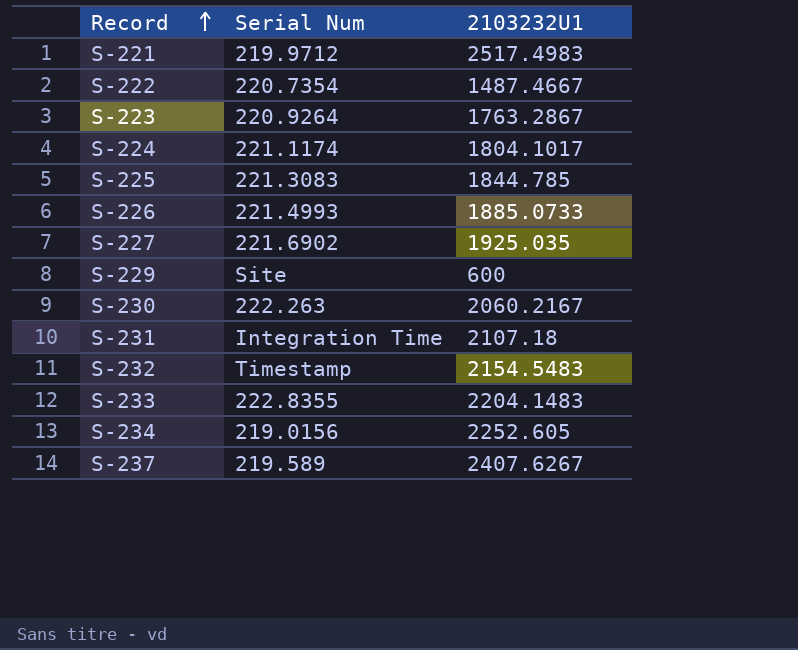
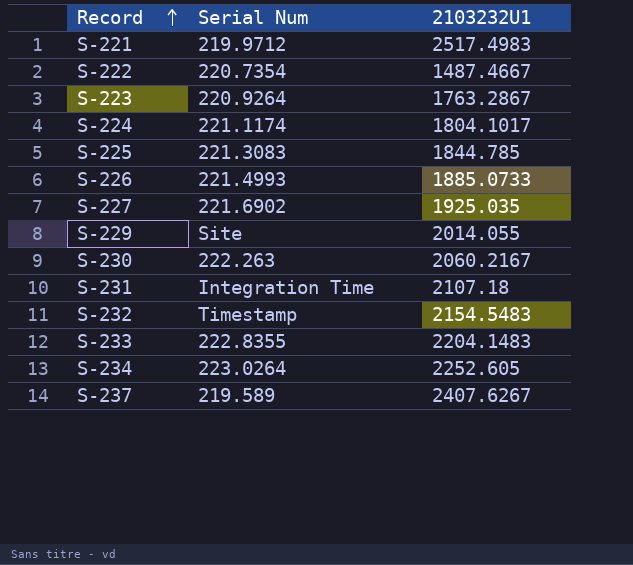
S-229 | 2103232U1: 600 -> 2014.055
S-234 | Serial Num: 219.0156 -> 223.0264

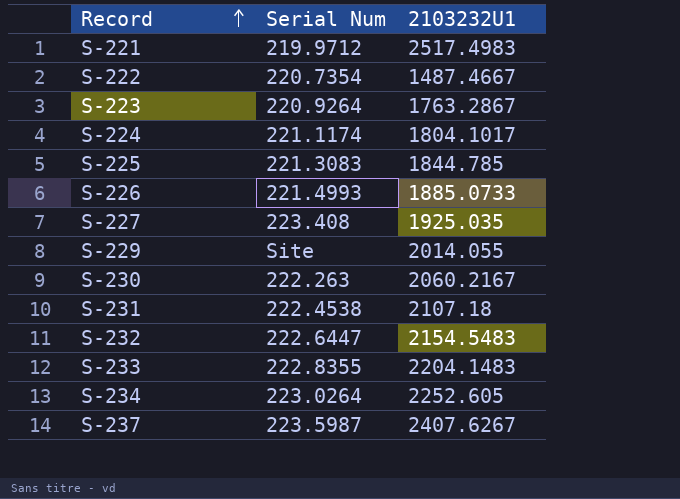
S-227 | Serial Num: 221.6902 -> 223.408
S-231 | Serial Num: Integration Time -> 222.4538
S-232 | Serial Num: Timestamp -> 222.6447
S-237 | Serial Num: 219.589 -> 223.5987

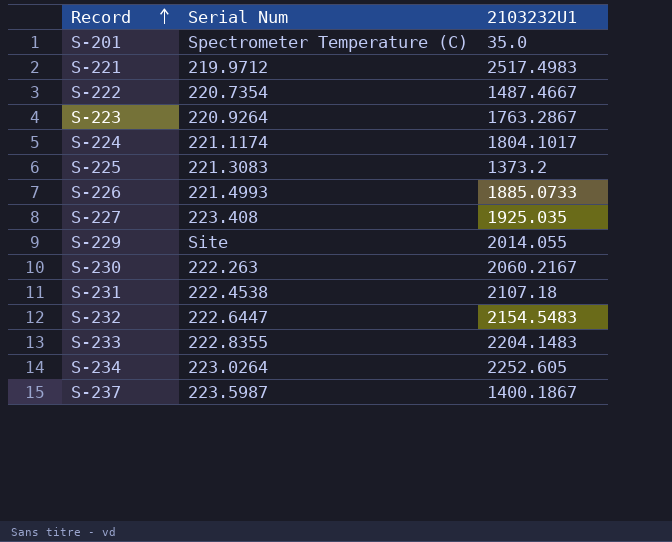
row S-201: none -> Spectrometer Temperature (C) | 35.0
S-225 | 2103232U1: 1844.785 -> 1373.2
S-237 | 2103232U1: 2407.6267 -> 1400.1867

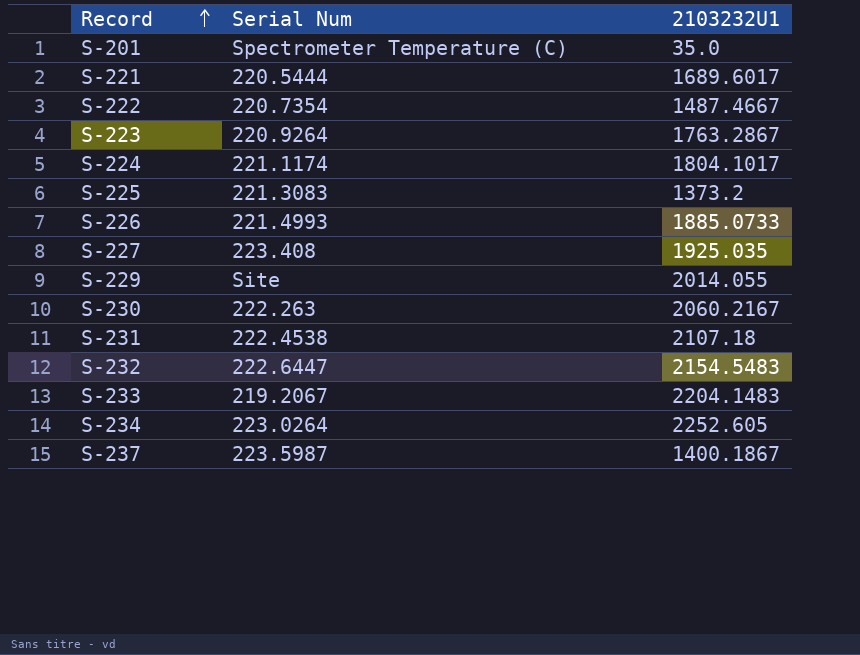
S-221 | Serial Num: 219.9712 -> 220.5444
S-221 | 2103232U1: 2517.4983 -> 1689.6017
S-233 | Serial Num: 222.8355 -> 219.2067

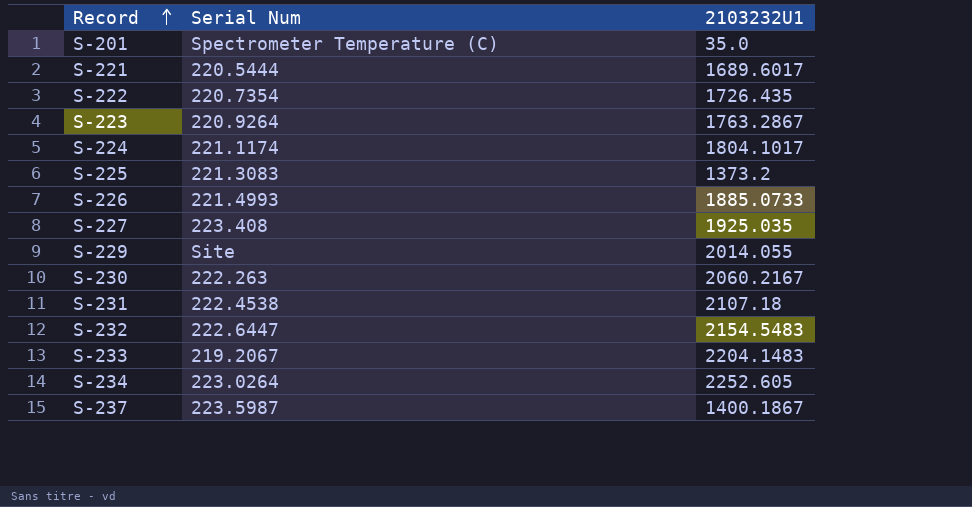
S-222 | 2103232U1: 1487.4667 -> 1726.435

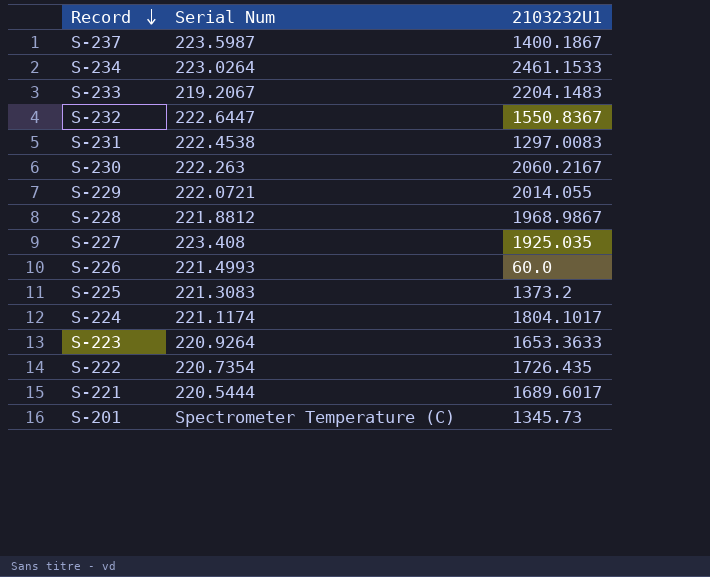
row order: Record ascending -> Record descending
S-234 | 2103232U1: 2252.605 -> 2461.1533
S-232 | 2103232U1: 2154.5483 -> 1550.8367
S-231 | 2103232U1: 2107.18 -> 1297.0083
S-229 | Serial Num: Site -> 222.0721
row S-228: none -> 221.8812 | 1968.9867
S-226 | 2103232U1: 1885.0733 -> 60.0
S-223 | 2103232U1: 1763.2867 -> 1653.3633
S-201 | 2103232U1: 35.0 -> 1345.73

